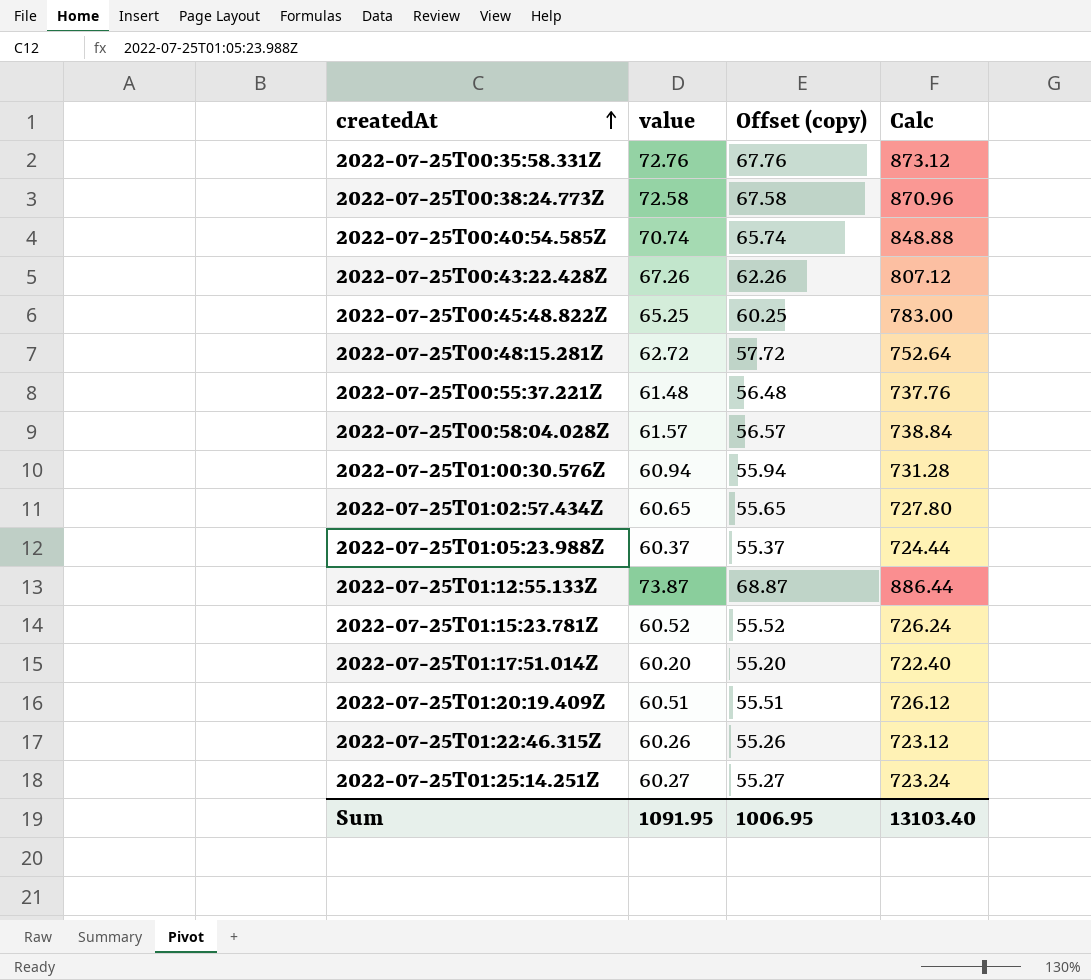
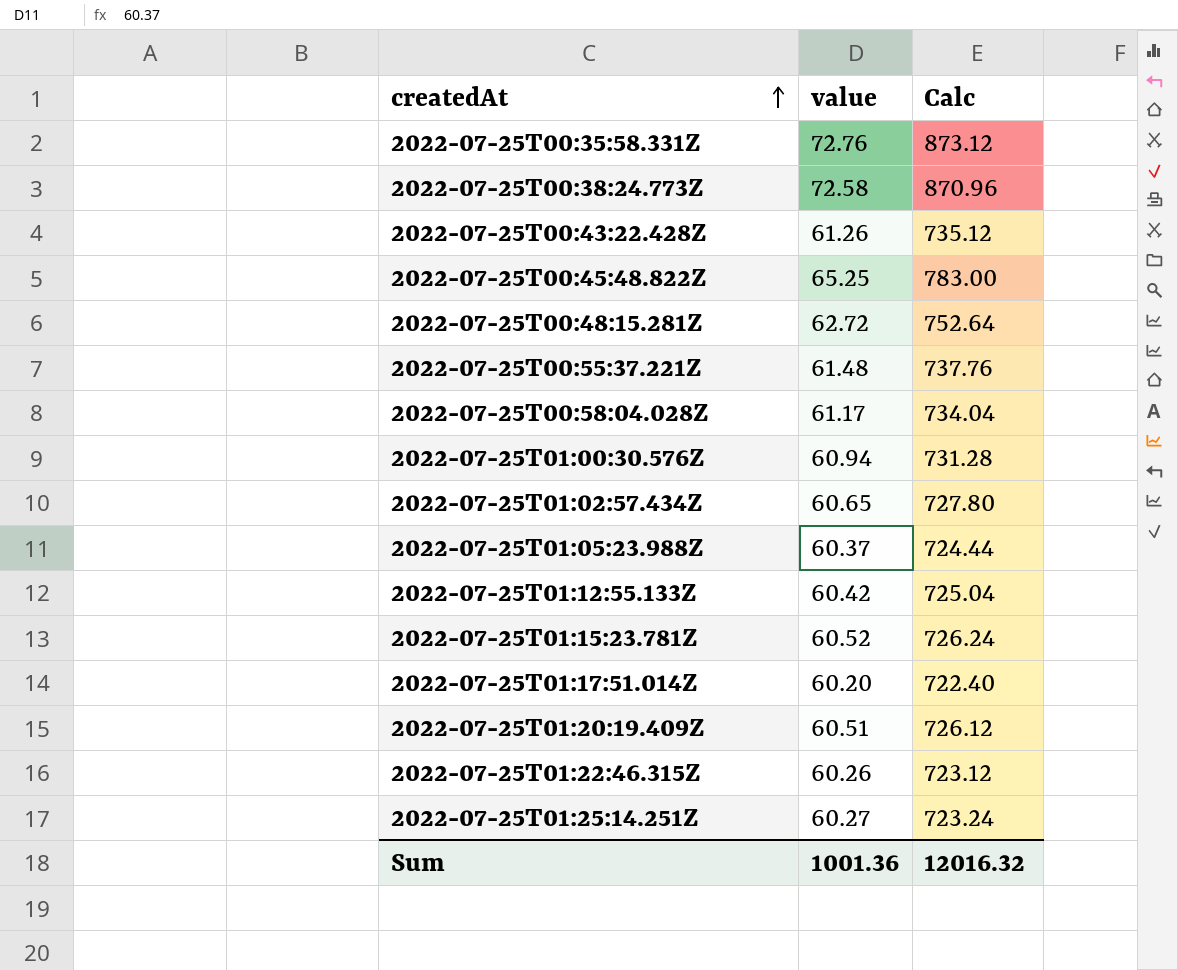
column Offset (copy) | formula: [value] - 5 -> none
row 2022-07-25T00:40:54.585Z: 70.74 | 65.74 | 848.88 -> none
2022-07-25T00:43:22.428Z | value: 67.26 -> 61.26
2022-07-25T00:43:22.428Z | Calc: 807.12 -> 735.12
2022-07-25T00:58:04.028Z | value: 61.57 -> 61.17
2022-07-25T00:58:04.028Z | Calc: 738.84 -> 734.04
2022-07-25T01:12:55.133Z | value: 73.87 -> 60.42
2022-07-25T01:12:55.133Z | Calc: 886.44 -> 725.04
Sum | value: 1091.95 -> 1001.36
Sum | Calc: 13103.40 -> 12016.32

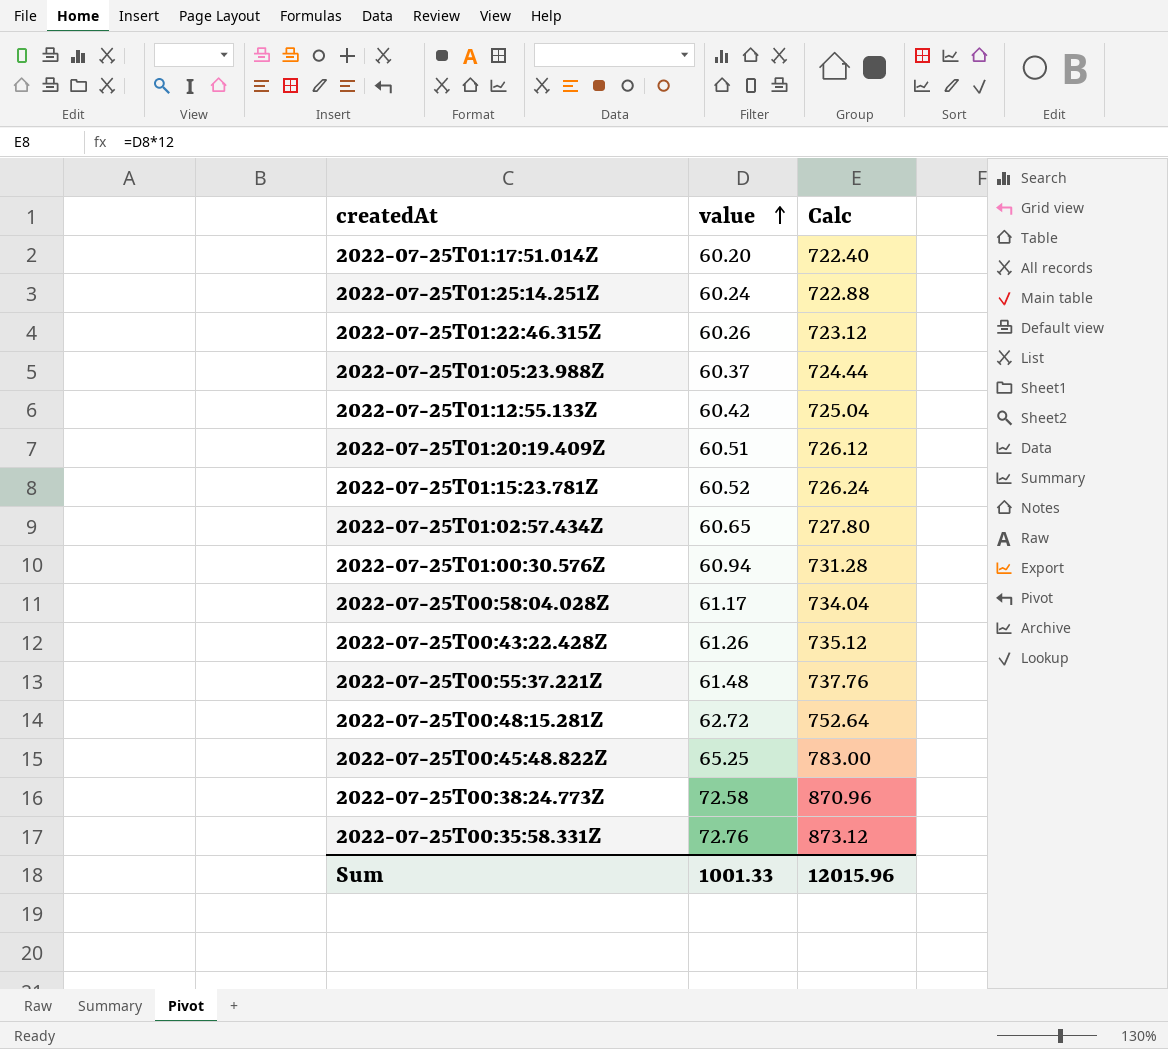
row order: createdAt ascending -> value ascending
2022-07-25T01:25:14.251Z | value: 60.27 -> 60.24
2022-07-25T01:25:14.251Z | Calc: 723.24 -> 722.88
Sum | value: 1001.36 -> 1001.33
Sum | Calc: 12016.32 -> 12015.96

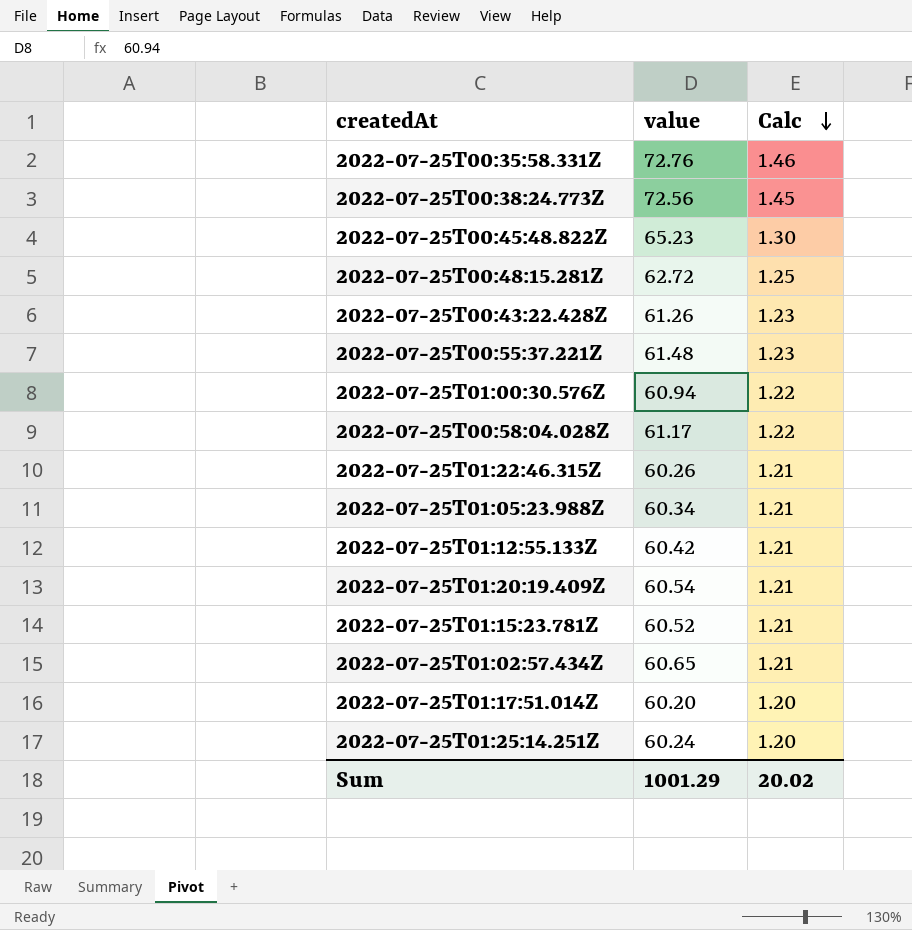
row order: value ascending -> Calc descending
column Calc | formula: [value] * 12 -> [value] * 0.02
2022-07-25T00:38:24.773Z | value: 72.58 -> 72.56
2022-07-25T00:45:48.822Z | value: 65.25 -> 65.23
2022-07-25T01:05:23.988Z | value: 60.37 -> 60.34
2022-07-25T01:20:19.409Z | value: 60.51 -> 60.54
Sum | value: 1001.33 -> 1001.29
Sum | Calc: 12015.96 -> 20.02

